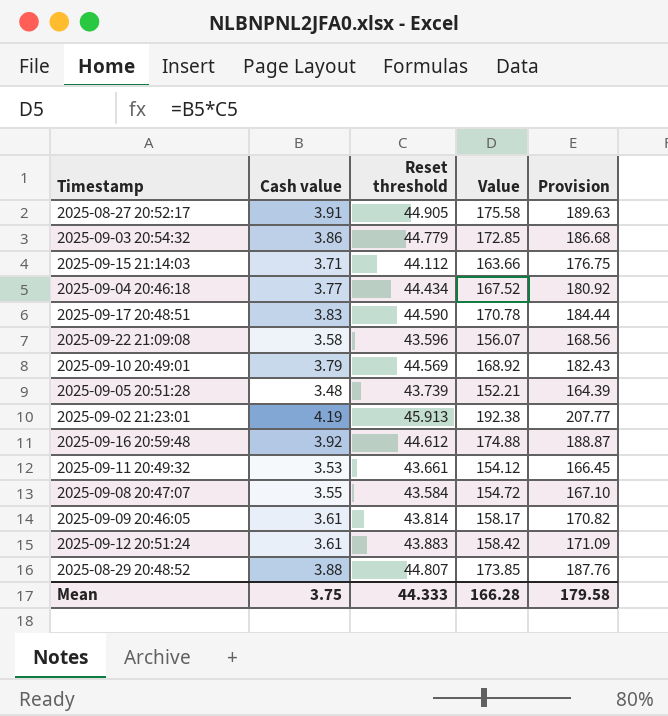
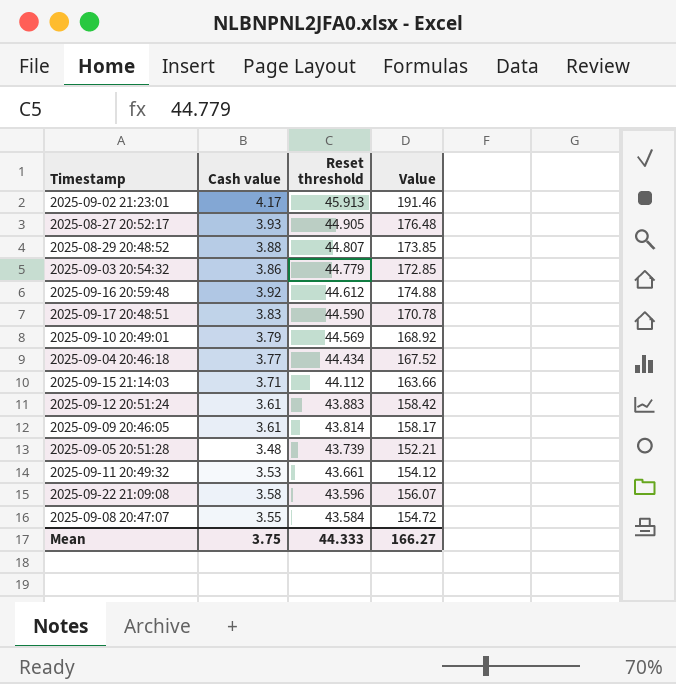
row order: none -> Reset threshold descending
column Provision | formula: [Value] * 1.08 -> none
2025-09-02 21:23:01 | Cash value: 4.19 -> 4.17
2025-09-02 21:23:01 | Value: 192.38 -> 191.46
2025-08-27 20:52:17 | Cash value: 3.91 -> 3.93
2025-08-27 20:52:17 | Value: 175.58 -> 176.48
Mean | Value: 166.28 -> 166.27

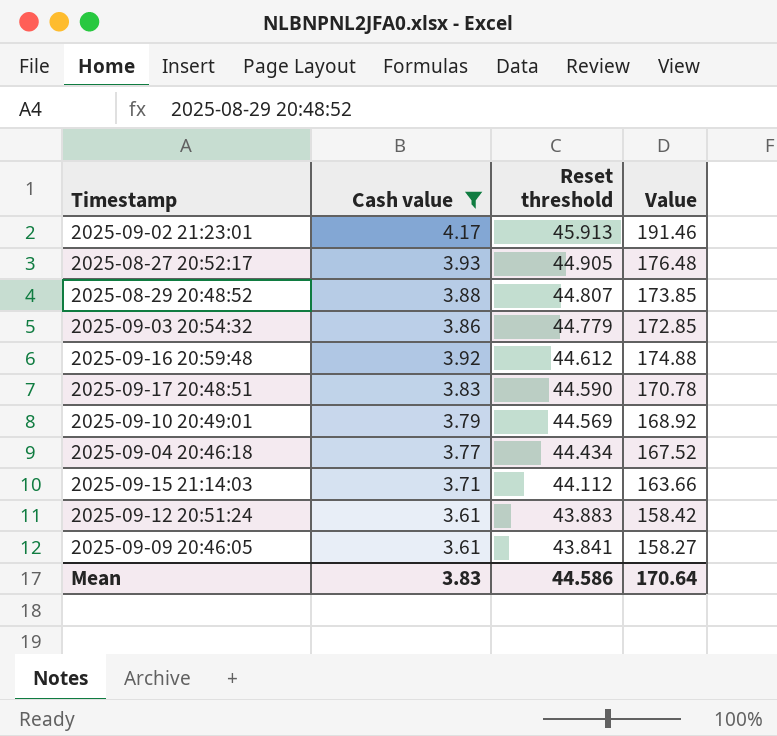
filter: none -> Cash value >= 3.61
2025-09-09 20:46:05 | Reset threshold: 43.814 -> 43.841
2025-09-09 20:46:05 | Value: 158.17 -> 158.27
Mean | Cash value: 3.75 -> 3.83
Mean | Reset threshold: 44.333 -> 44.586
Mean | Value: 166.27 -> 170.64

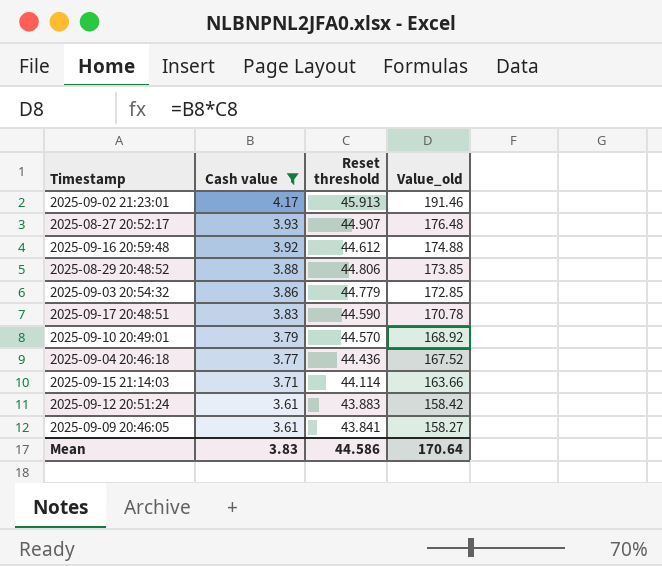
row order: Reset threshold descending -> Cash value descending
column name: Value -> Value_old
2025-08-27 20:52:17 | Reset threshold: 44.905 -> 44.907
2025-08-29 20:48:52 | Reset threshold: 44.807 -> 44.806
2025-09-10 20:49:01 | Reset threshold: 44.569 -> 44.570
2025-09-04 20:46:18 | Reset threshold: 44.434 -> 44.436
2025-09-15 21:14:03 | Reset threshold: 44.112 -> 44.114

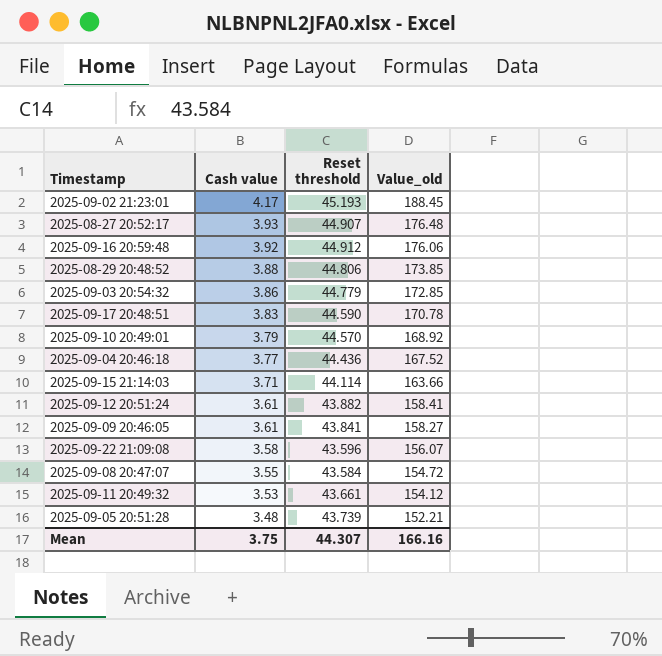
filter: Cash value >= 3.61 -> none
2025-09-02 21:23:01 | Reset threshold: 45.913 -> 45.193
2025-09-02 21:23:01 | Value_old: 191.46 -> 188.45
2025-09-16 20:59:48 | Reset threshold: 44.612 -> 44.912
2025-09-16 20:59:48 | Value_old: 174.88 -> 176.06
2025-09-12 20:51:24 | Reset threshold: 43.883 -> 43.882
2025-09-12 20:51:24 | Value_old: 158.42 -> 158.41
Mean | Cash value: 3.83 -> 3.75
Mean | Reset threshold: 44.586 -> 44.307
Mean | Value_old: 170.64 -> 166.16

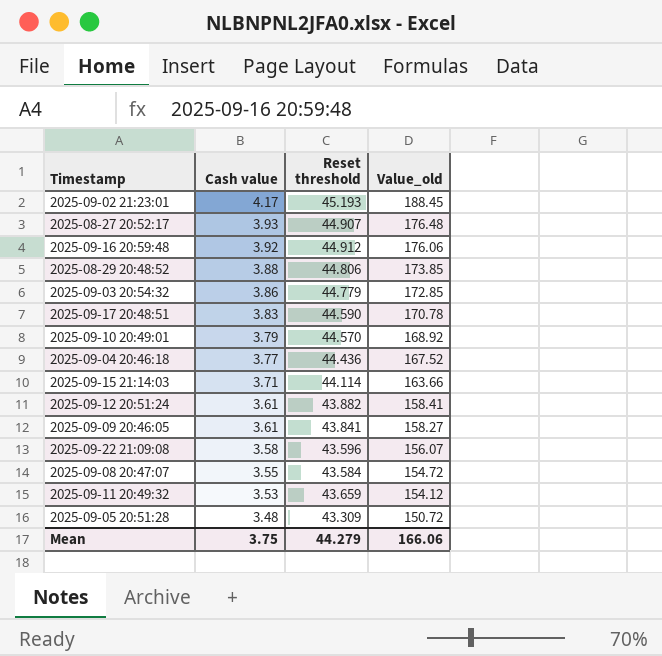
2025-09-11 20:49:32 | Reset threshold: 43.661 -> 43.659
2025-09-05 20:51:28 | Reset threshold: 43.739 -> 43.309
2025-09-05 20:51:28 | Value_old: 152.21 -> 150.72
Mean | Reset threshold: 44.307 -> 44.279
Mean | Value_old: 166.16 -> 166.06

